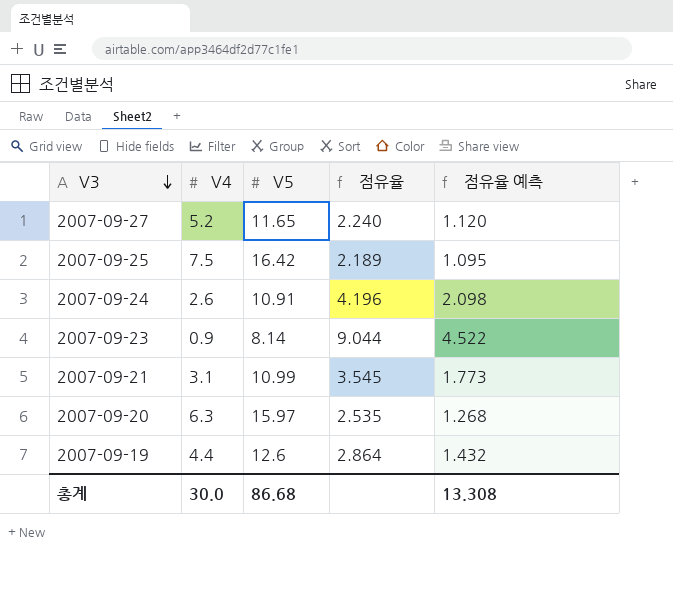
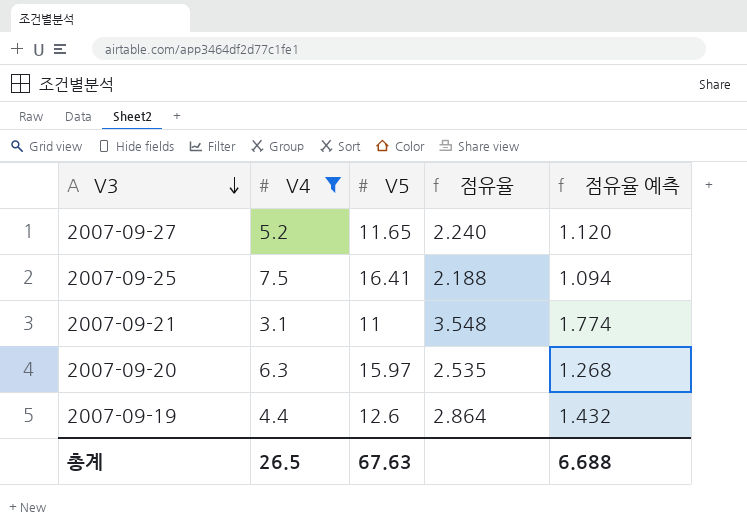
filter: none -> V4 >= 3.1
2007-09-25 | V5: 16.42 -> 16.41
2007-09-25 | 점유율: 2.189 -> 2.188
2007-09-25 | 점유율 예측: 1.095 -> 1.094
2007-09-21 | V5: 10.99 -> 11
2007-09-21 | 점유율: 3.545 -> 3.548
2007-09-21 | 점유율 예측: 1.773 -> 1.774
총계 | V4: 30.0 -> 26.5
총계 | V5: 86.68 -> 67.63
총계 | 점유율 예측: 13.308 -> 6.688

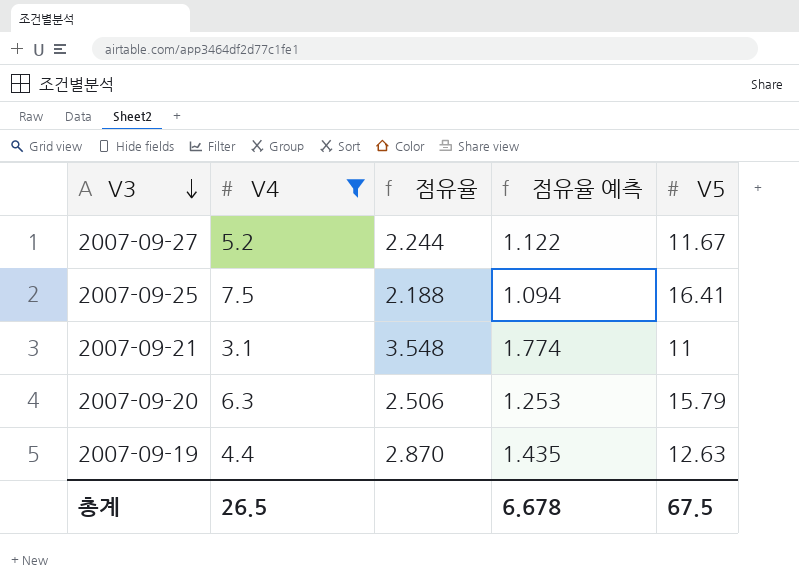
column V5 | position: 3 -> 5
2007-09-27 | 점유율: 2.240 -> 2.244
2007-09-27 | 점유율 예측: 1.120 -> 1.122
2007-09-27 | V5: 11.65 -> 11.67
2007-09-20 | 점유율: 2.535 -> 2.506
2007-09-20 | 점유율 예측: 1.268 -> 1.253
2007-09-20 | V5: 15.97 -> 15.79
2007-09-19 | 점유율: 2.864 -> 2.870
2007-09-19 | 점유율 예측: 1.432 -> 1.435
2007-09-19 | V5: 12.6 -> 12.63
총계 | 점유율 예측: 6.688 -> 6.678
총계 | V5: 67.63 -> 67.5

